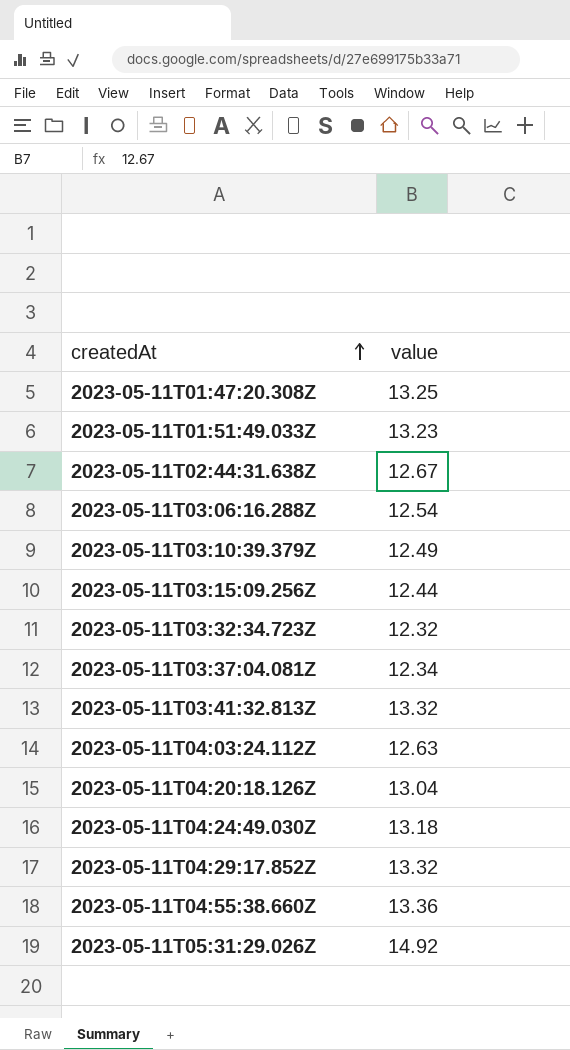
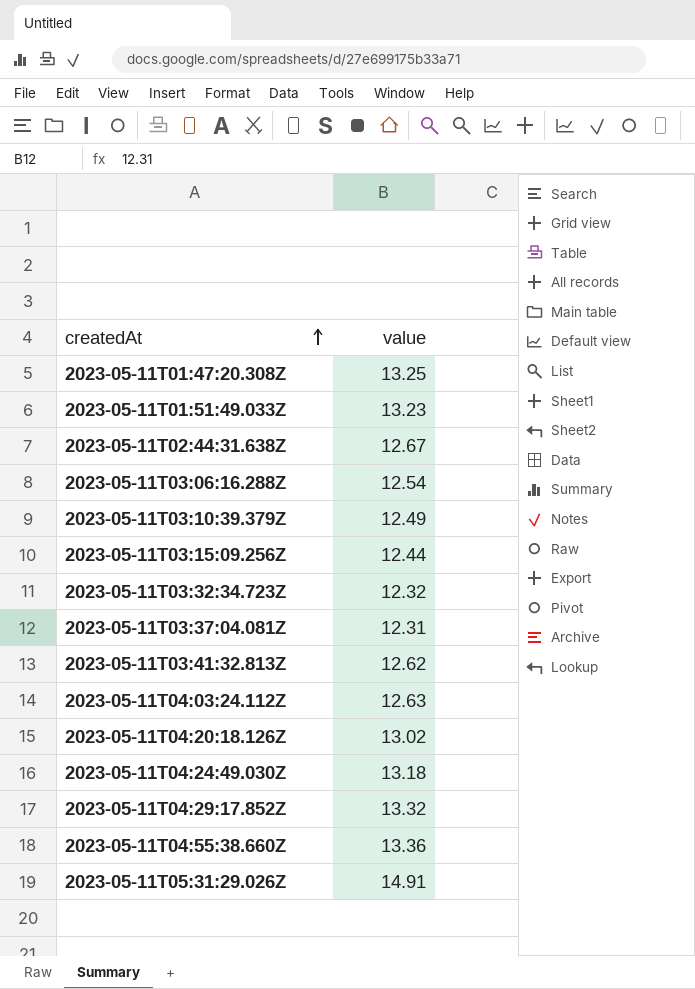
2023-05-11T03:37:04.081Z | value: 12.34 -> 12.31
2023-05-11T03:41:32.813Z | value: 13.32 -> 12.62
2023-05-11T04:20:18.126Z | value: 13.04 -> 13.02
2023-05-11T05:31:29.026Z | value: 14.92 -> 14.91

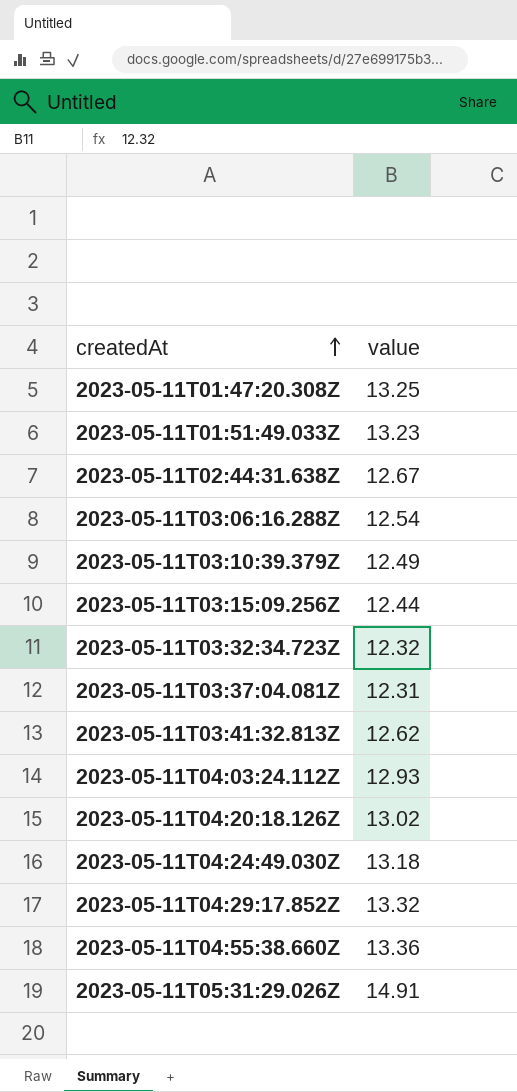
2023-05-11T04:03:24.112Z | value: 12.63 -> 12.93

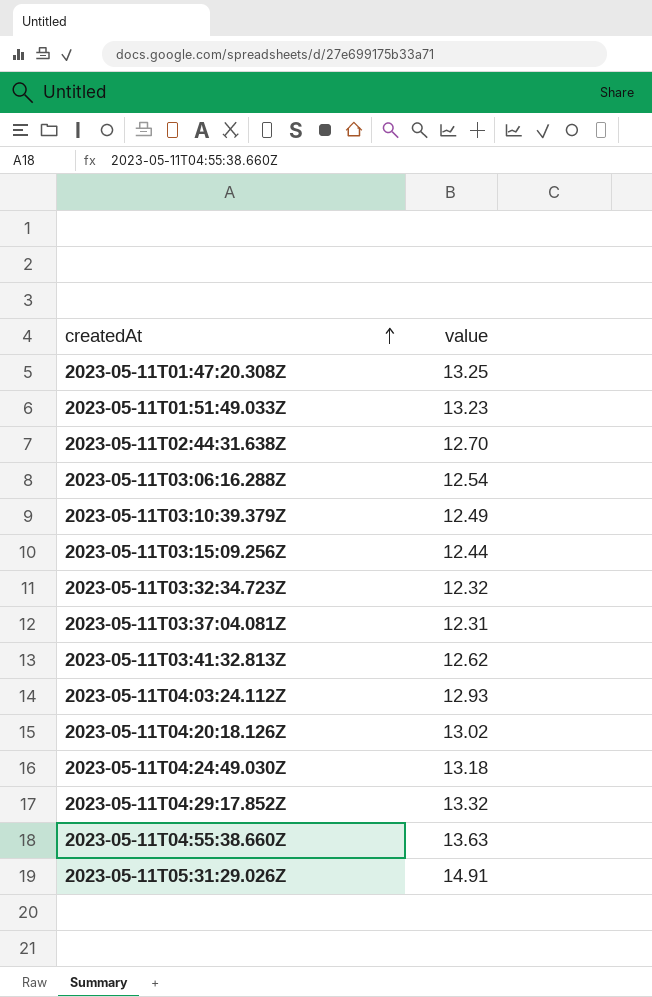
2023-05-11T02:44:31.638Z | value: 12.67 -> 12.70
2023-05-11T04:55:38.660Z | value: 13.36 -> 13.63

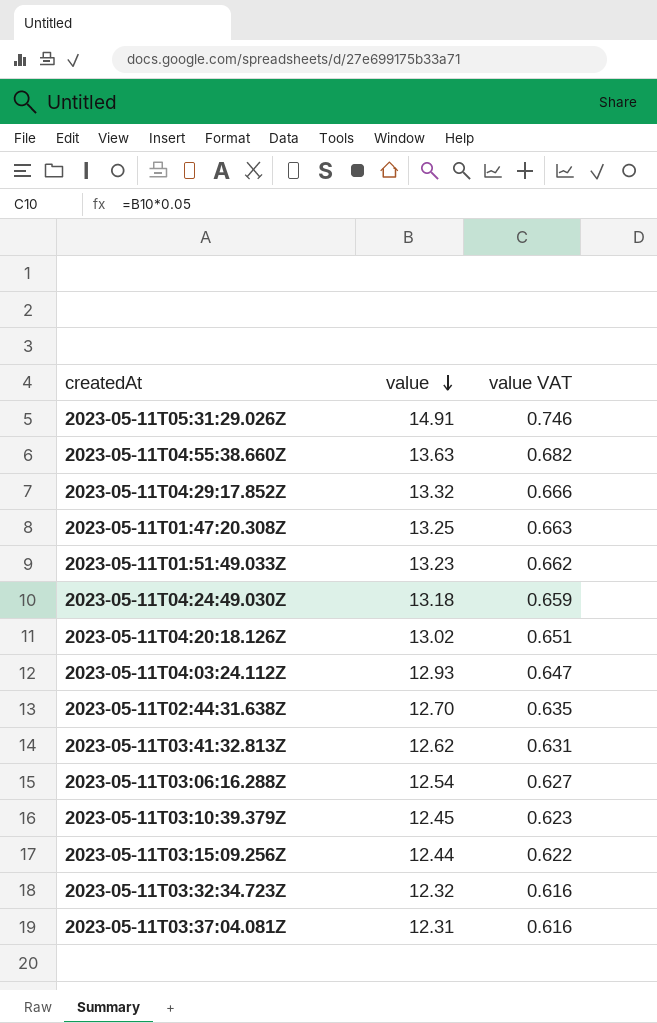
row order: createdAt ascending -> value descending
column value VAT | formula: none -> [value] * 0.05
2023-05-11T03:10:39.379Z | value: 12.49 -> 12.45

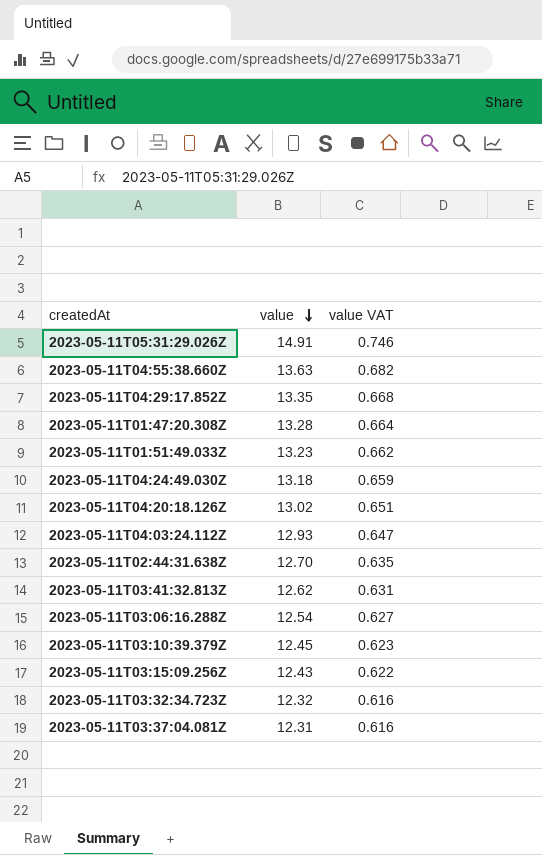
2023-05-11T04:29:17.852Z | value: 13.32 -> 13.35
2023-05-11T04:29:17.852Z | value VAT: 0.666 -> 0.668
2023-05-11T01:47:20.308Z | value: 13.25 -> 13.28
2023-05-11T01:47:20.308Z | value VAT: 0.663 -> 0.664
2023-05-11T03:15:09.256Z | value: 12.44 -> 12.43

